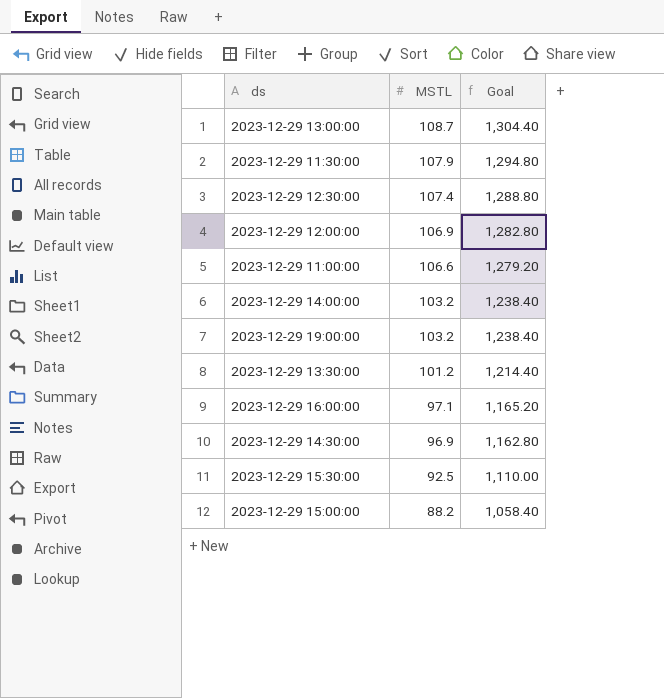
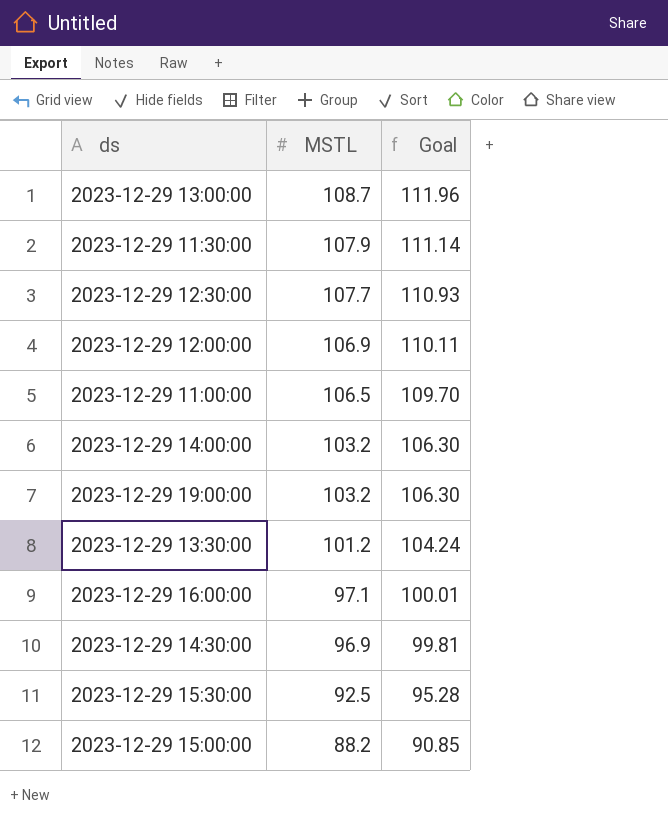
column Goal | formula: [MSTL] * 12 -> [MSTL] * 1.03
2023-12-29 12:30:00 | MSTL: 107.4 -> 107.7
2023-12-29 11:00:00 | MSTL: 106.6 -> 106.5

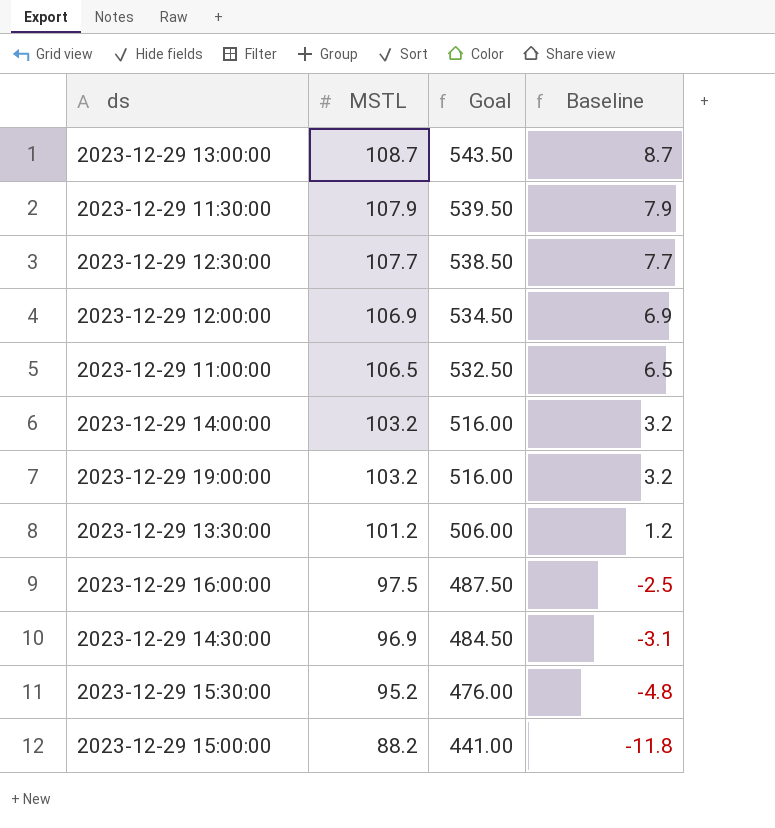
column Goal | formula: [MSTL] * 1.03 -> [MSTL] * 5
column Baseline | formula: none -> [MSTL] - 100
2023-12-29 16:00:00 | MSTL: 97.1 -> 97.5
2023-12-29 15:30:00 | MSTL: 92.5 -> 95.2

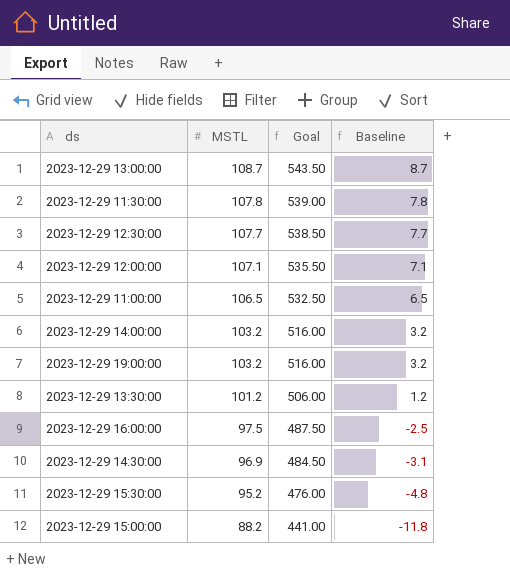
2023-12-29 11:30:00 | MSTL: 107.9 -> 107.8
2023-12-29 11:30:00 | Goal: 539.50 -> 539.00
2023-12-29 11:30:00 | Baseline: 7.9 -> 7.8
2023-12-29 12:00:00 | MSTL: 106.9 -> 107.1
2023-12-29 12:00:00 | Goal: 534.50 -> 535.50
2023-12-29 12:00:00 | Baseline: 6.9 -> 7.1

